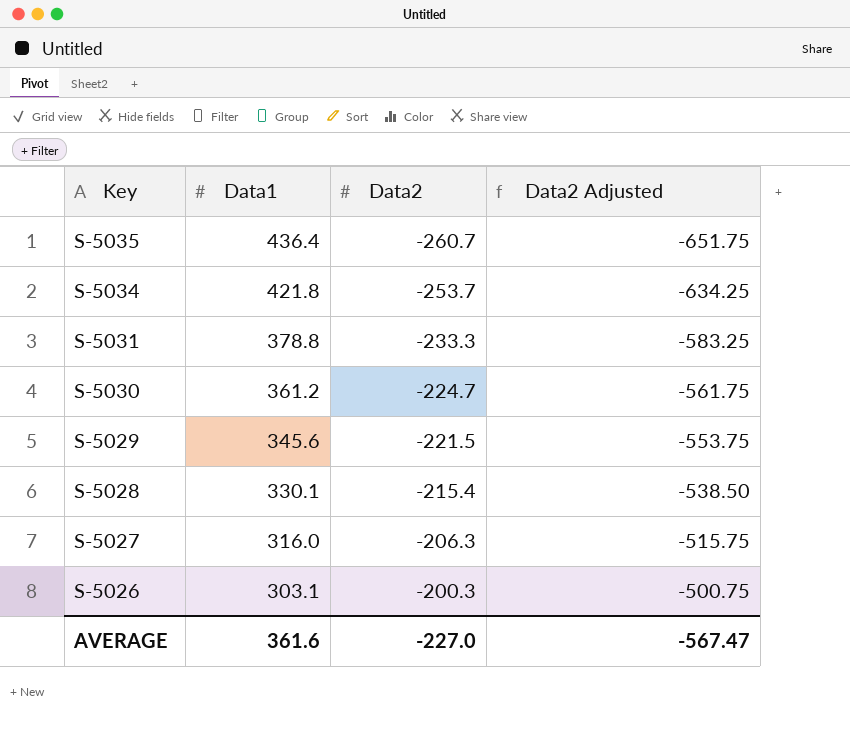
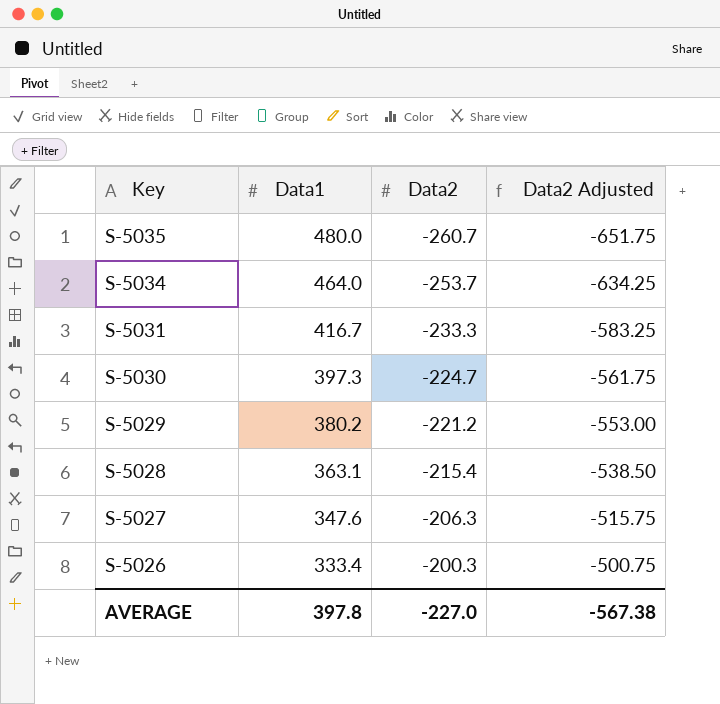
S-5035 | Data1: 436.4 -> 480.0
S-5034 | Data1: 421.8 -> 464.0
S-5031 | Data1: 378.8 -> 416.7
S-5030 | Data1: 361.2 -> 397.3
S-5029 | Data1: 345.6 -> 380.2
S-5029 | Data2: -221.5 -> -221.2
S-5029 | Data2 Adjusted: -553.75 -> -553.00
S-5028 | Data1: 330.1 -> 363.1
S-5027 | Data1: 316.0 -> 347.6
S-5026 | Data1: 303.1 -> 333.4
AVERAGE | Data1: 361.6 -> 397.8
AVERAGE | Data2 Adjusted: -567.47 -> -567.38

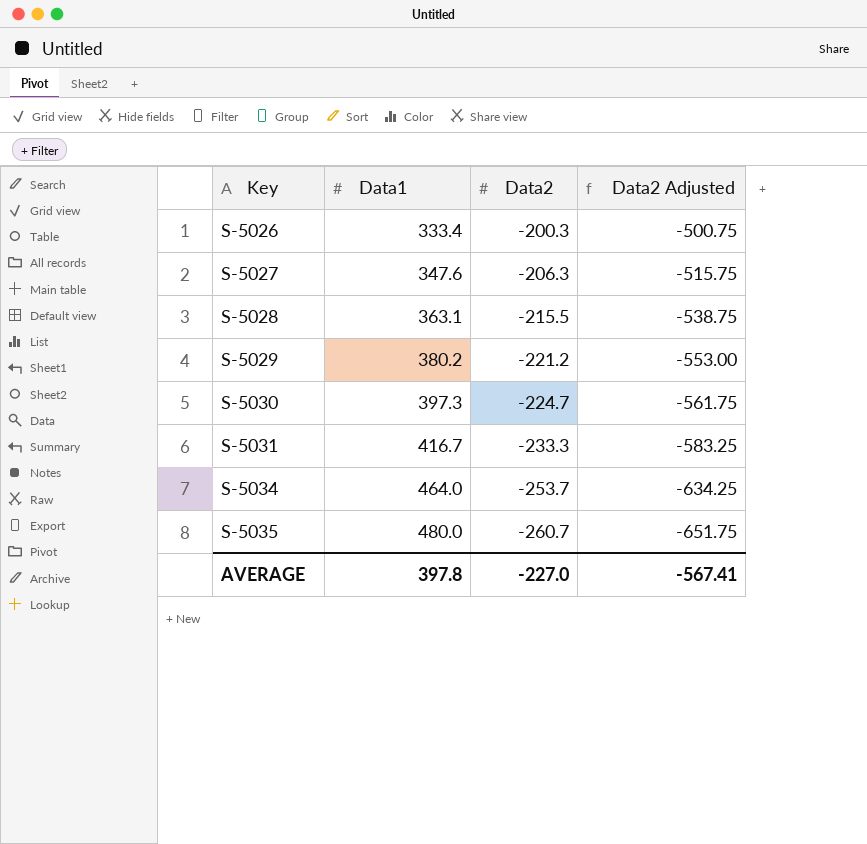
row order: Key descending -> Key ascending
S-5028 | Data2: -215.4 -> -215.5
S-5028 | Data2 Adjusted: -538.50 -> -538.75
AVERAGE | Data2 Adjusted: -567.38 -> -567.41

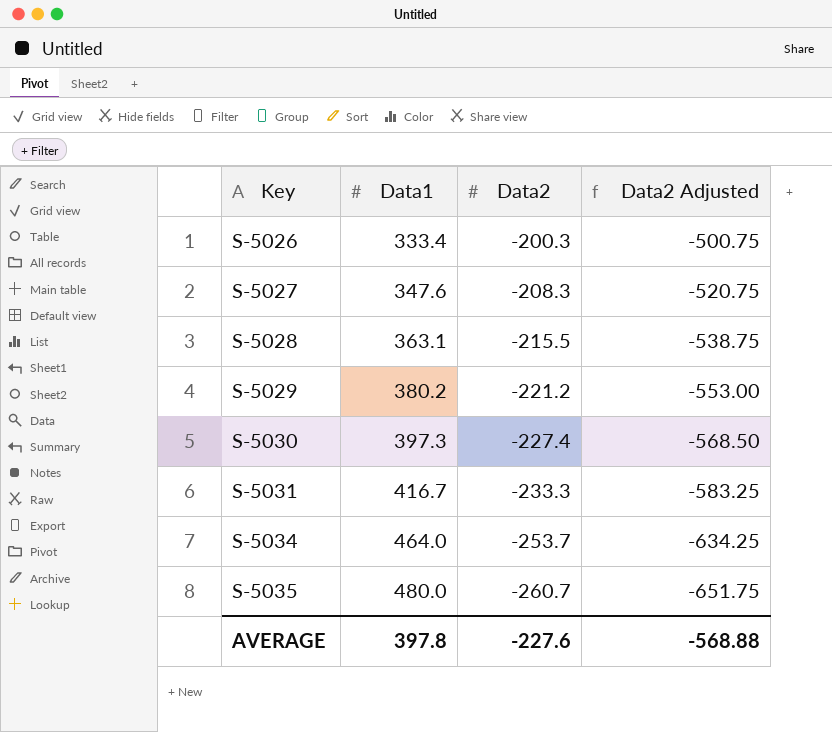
S-5027 | Data2: -206.3 -> -208.3
S-5027 | Data2 Adjusted: -515.75 -> -520.75
S-5030 | Data2: -224.7 -> -227.4
S-5030 | Data2 Adjusted: -561.75 -> -568.50
AVERAGE | Data2: -227.0 -> -227.6
AVERAGE | Data2 Adjusted: -567.41 -> -568.88

